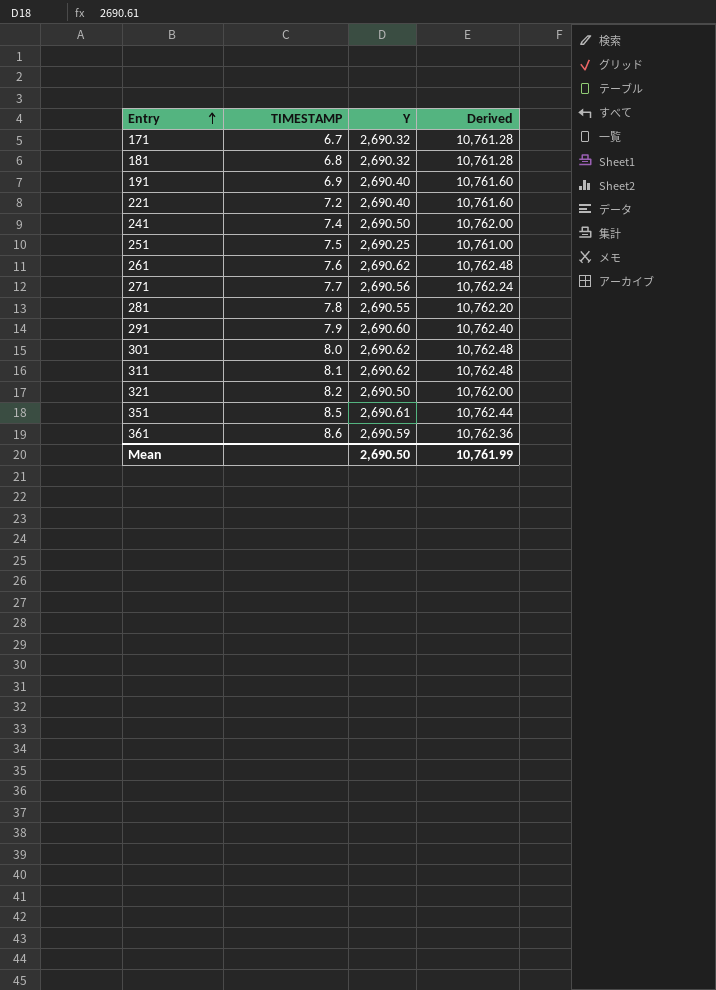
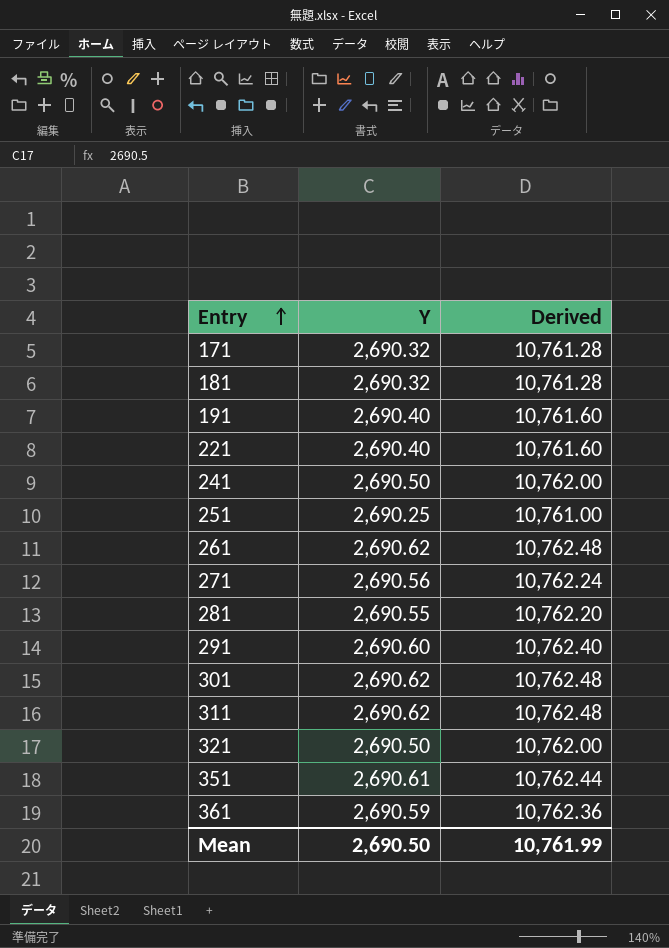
column TIMESTAMP | position: 2 -> none

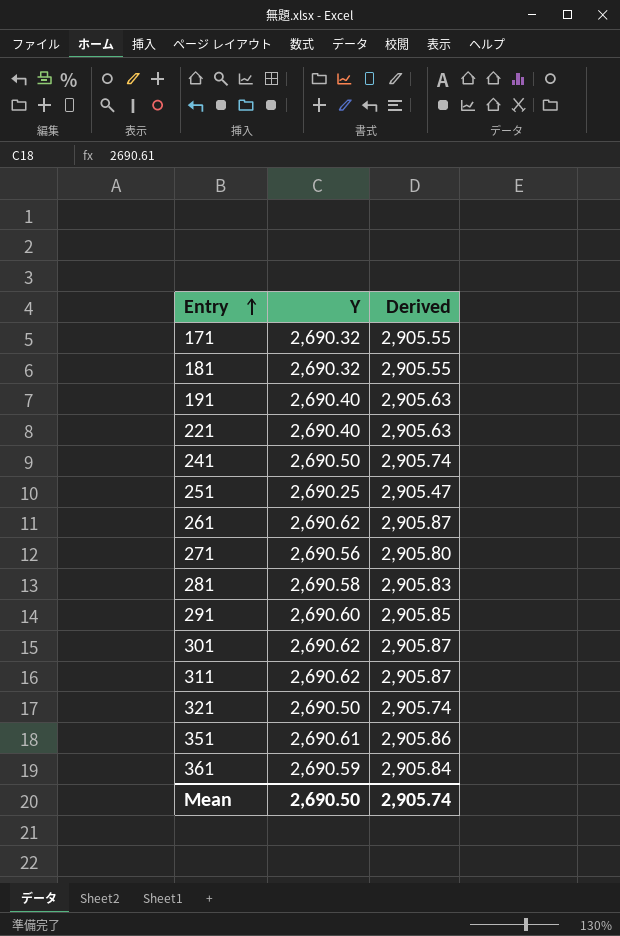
column Derived | formula: [Y] * 4 -> [Y] * 1.08
281 | Y: 2,690.55 -> 2,690.58
Mean | Derived: 10,761.99 -> 2,905.74

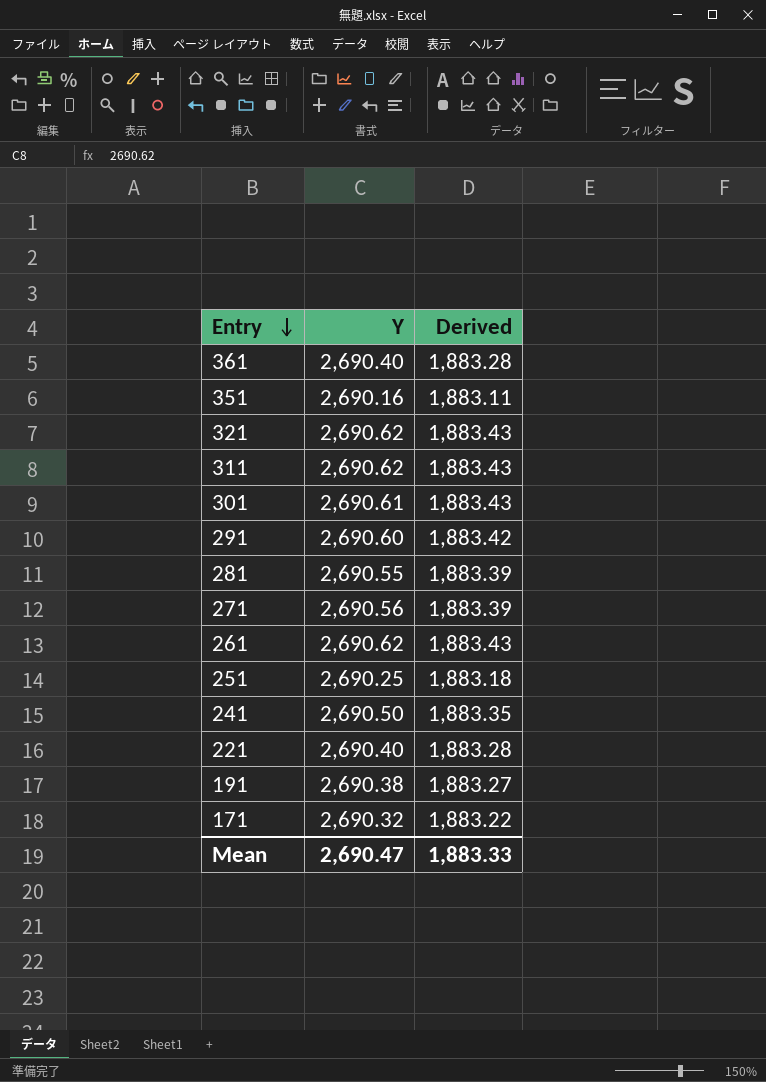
row order: Entry ascending -> Entry descending
column Derived | formula: [Y] * 1.08 -> [Y] * 0.7
row 181: 2,690.32 | 2,905.55 -> none
361 | Y: 2,690.59 -> 2,690.40
351 | Y: 2,690.61 -> 2,690.16
321 | Y: 2,690.50 -> 2,690.62
301 | Y: 2,690.62 -> 2,690.61
281 | Y: 2,690.58 -> 2,690.55
191 | Y: 2,690.40 -> 2,690.38
Mean | Y: 2,690.50 -> 2,690.47
Mean | Derived: 2,905.74 -> 1,883.33

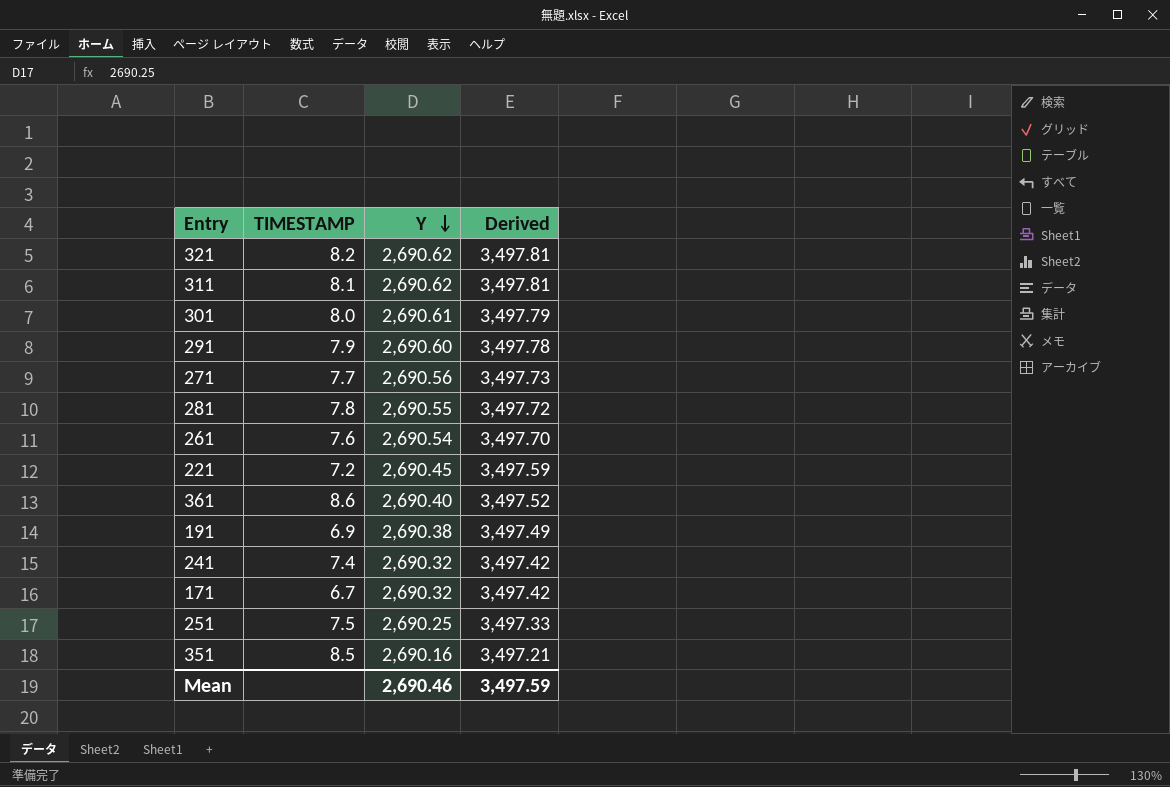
row order: Entry descending -> Y descending
column TIMESTAMP | position: none -> 2
column Derived | formula: [Y] * 0.7 -> [Y] * 1.3
261 | Y: 2,690.62 -> 2,690.54
221 | Y: 2,690.40 -> 2,690.45
241 | Y: 2,690.50 -> 2,690.32
Mean | Y: 2,690.47 -> 2,690.46
Mean | Derived: 1,883.33 -> 3,497.59

